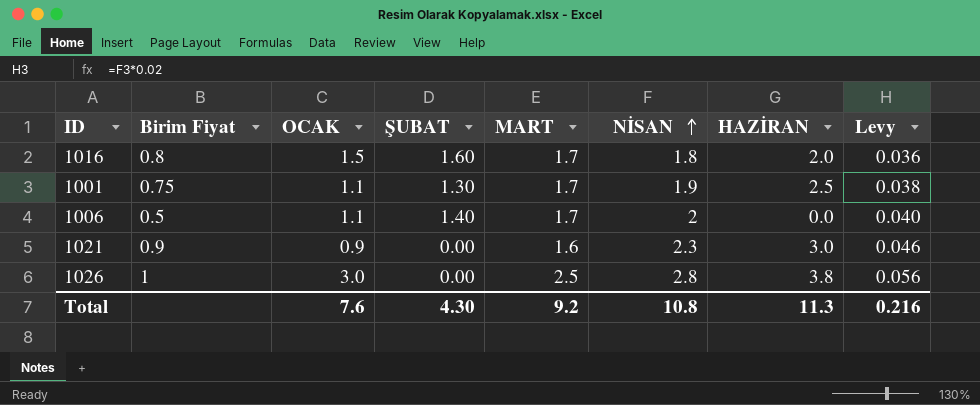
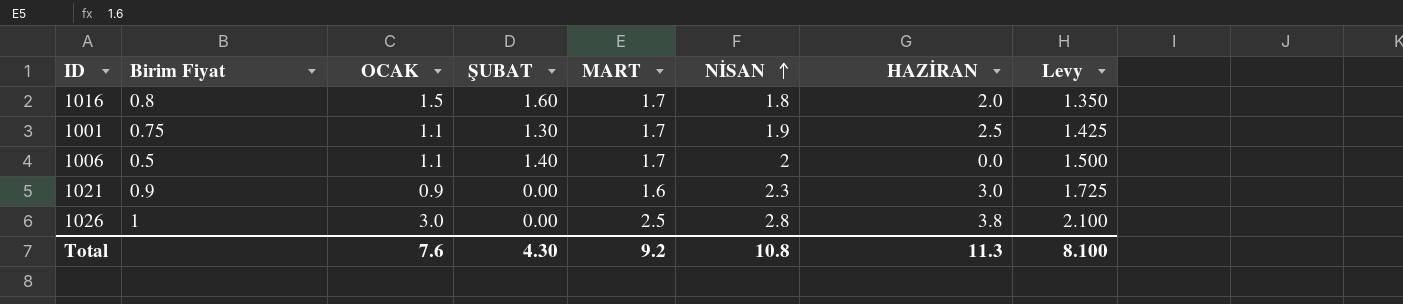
column Levy | formula: [NİSAN] * 0.02 -> [NİSAN] * 0.75
Total | Levy: 0.216 -> 8.100

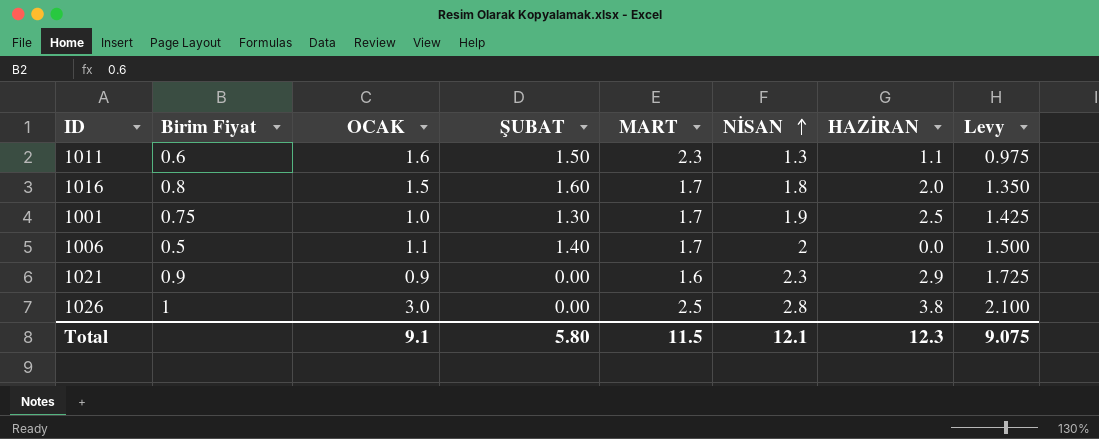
row 1011: none -> 0.6 | 1.6 | 1.50 | 2.3 | 1.3 | 1.1 | 0.975
1001 | OCAK: 1.1 -> 1.0
1021 | HAZİRAN: 3.0 -> 2.9
Total | OCAK: 7.6 -> 9.1
Total | ŞUBAT: 4.30 -> 5.80
Total | MART: 9.2 -> 11.5
Total | NİSAN: 10.8 -> 12.1
Total | HAZİRAN: 11.3 -> 12.3
Total | Levy: 8.100 -> 9.075

